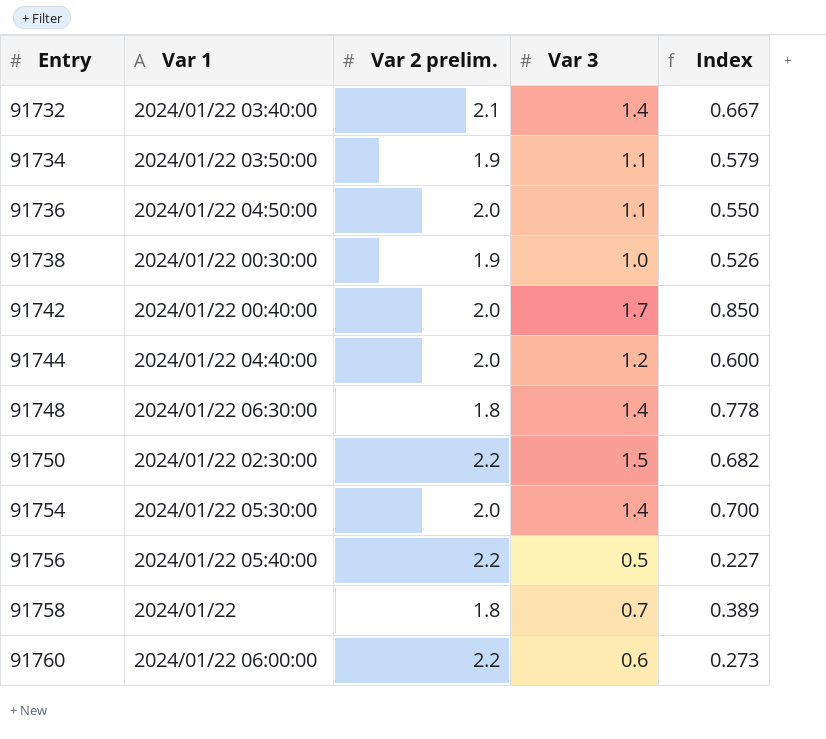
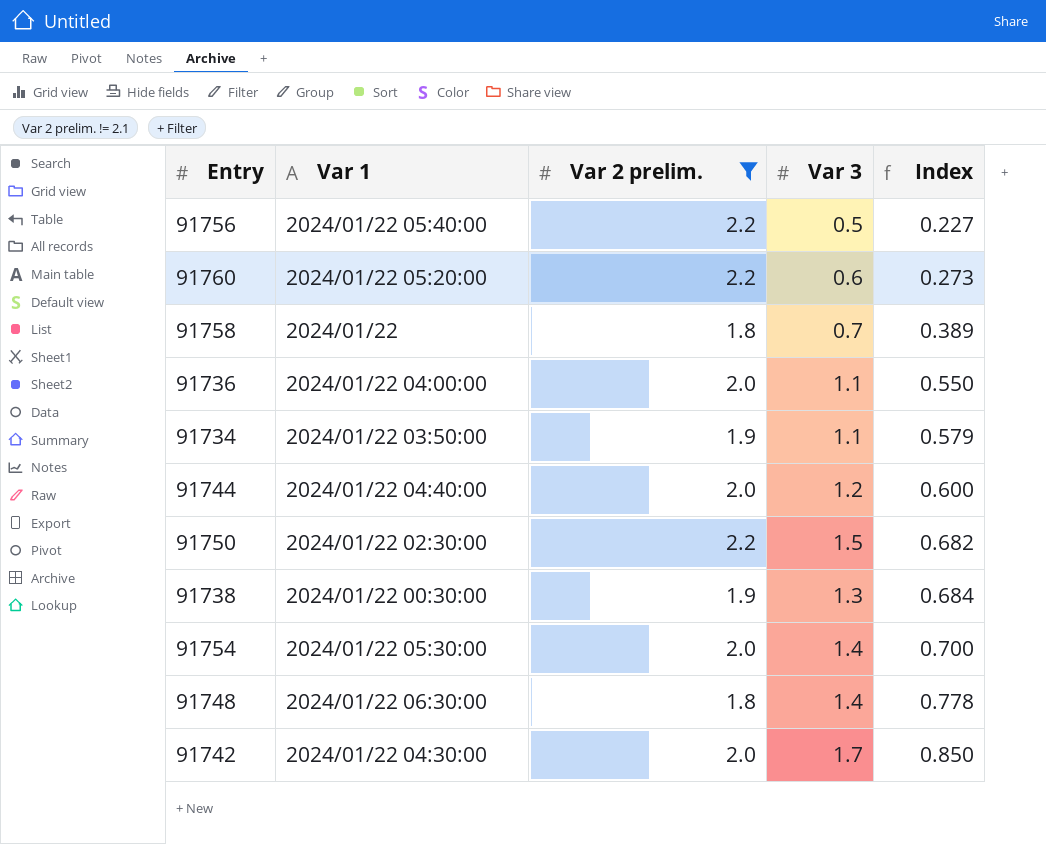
filter: none -> Var 2 prelim. != 2.1
row order: Entry ascending -> Index ascending
91760 | Var 1: 2024/01/22 06:00:00 -> 2024/01/22 05:20:00
91736 | Var 1: 2024/01/22 04:50:00 -> 2024/01/22 04:00:00
91738 | Var 3: 1.0 -> 1.3
91738 | Index: 0.526 -> 0.684
91742 | Var 1: 2024/01/22 00:40:00 -> 2024/01/22 04:30:00

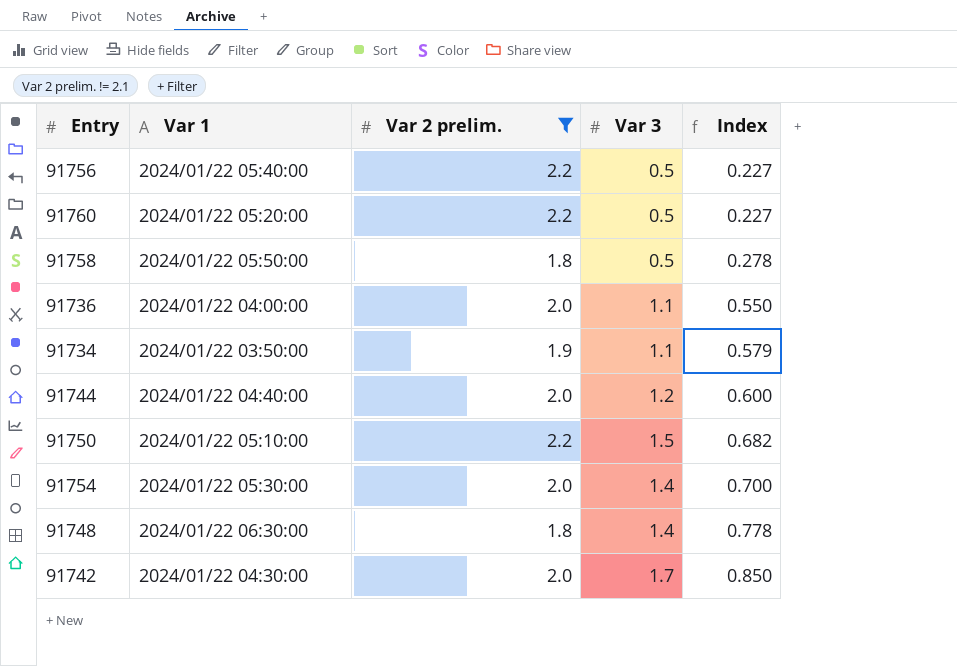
row 91738: 2024/01/22 00:30:00 | 1.9 | 1.3 | 0.684 -> none
91760 | Var 3: 0.6 -> 0.5
91760 | Index: 0.273 -> 0.227
91758 | Var 1: 2024/01/22 -> 2024/01/22 05:50:00
91758 | Var 3: 0.7 -> 0.5
91758 | Index: 0.389 -> 0.278
91750 | Var 1: 2024/01/22 02:30:00 -> 2024/01/22 05:10:00

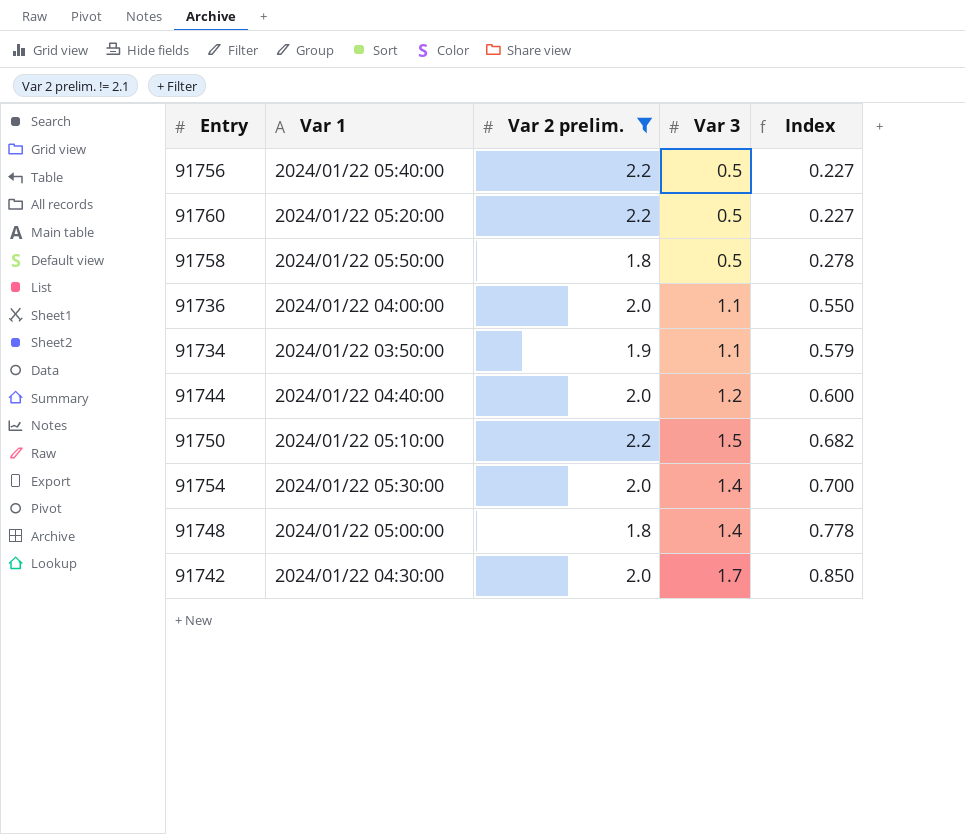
91748 | Var 1: 2024/01/22 06:30:00 -> 2024/01/22 05:00:00

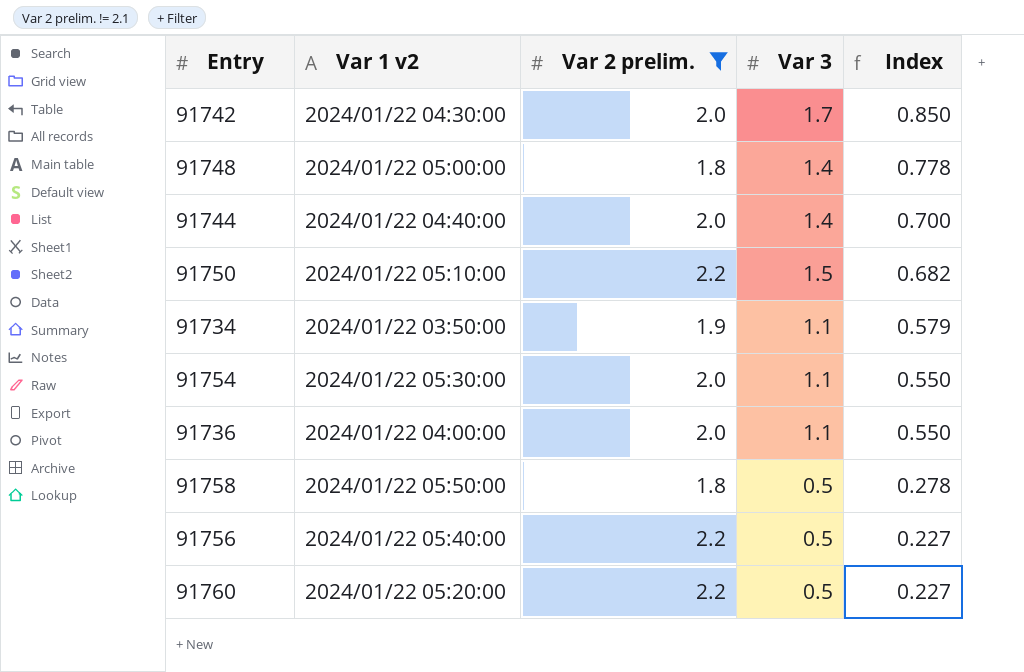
row order: Index ascending -> Index descending
column name: Var 1 -> Var 1 v2
91744 | Var 3: 1.2 -> 1.4
91744 | Index: 0.600 -> 0.700
91754 | Var 3: 1.4 -> 1.1
91754 | Index: 0.700 -> 0.550

